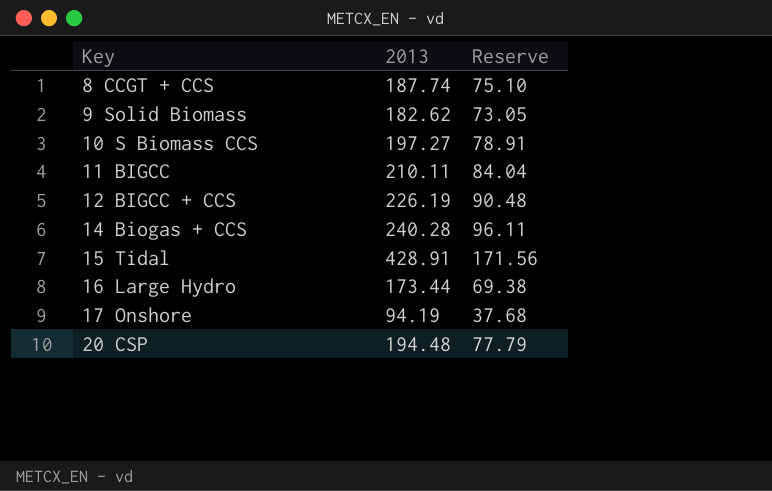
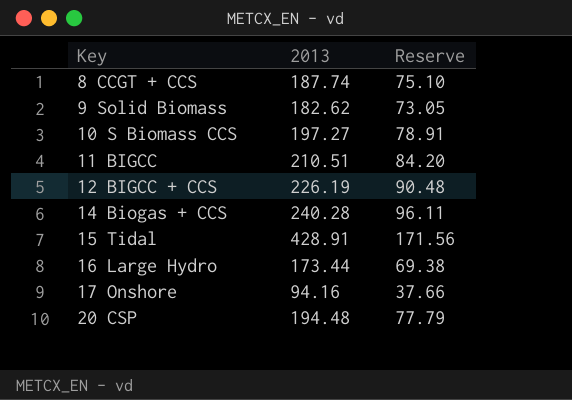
11 BIGCC | 2013: 210.11 -> 210.51
11 BIGCC | Reserve: 84.04 -> 84.20
17 Onshore | 2013: 94.19 -> 94.16
17 Onshore | Reserve: 37.68 -> 37.66

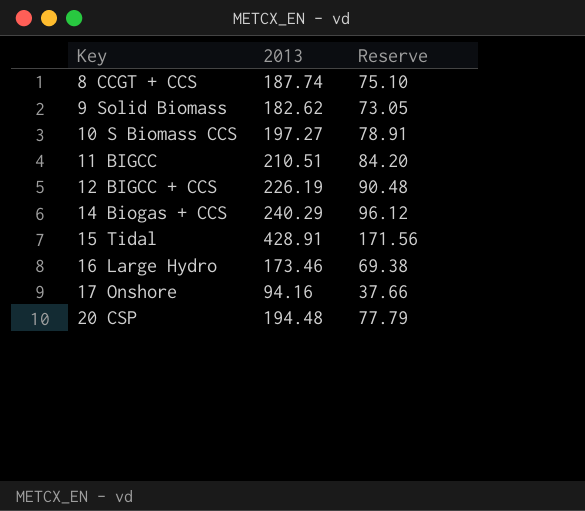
14 Biogas + CCS | 2013: 240.28 -> 240.29
14 Biogas + CCS | Reserve: 96.11 -> 96.12
16 Large Hydro | 2013: 173.44 -> 173.46

